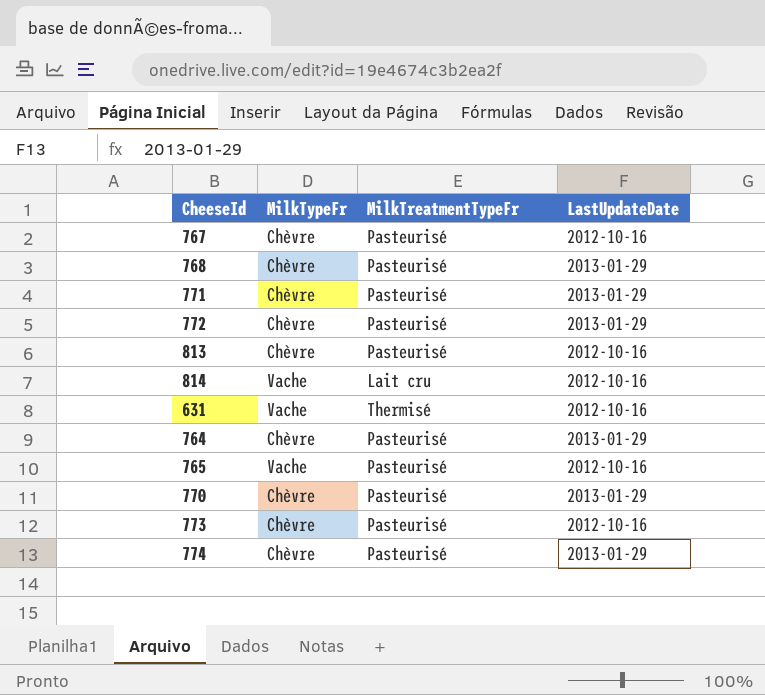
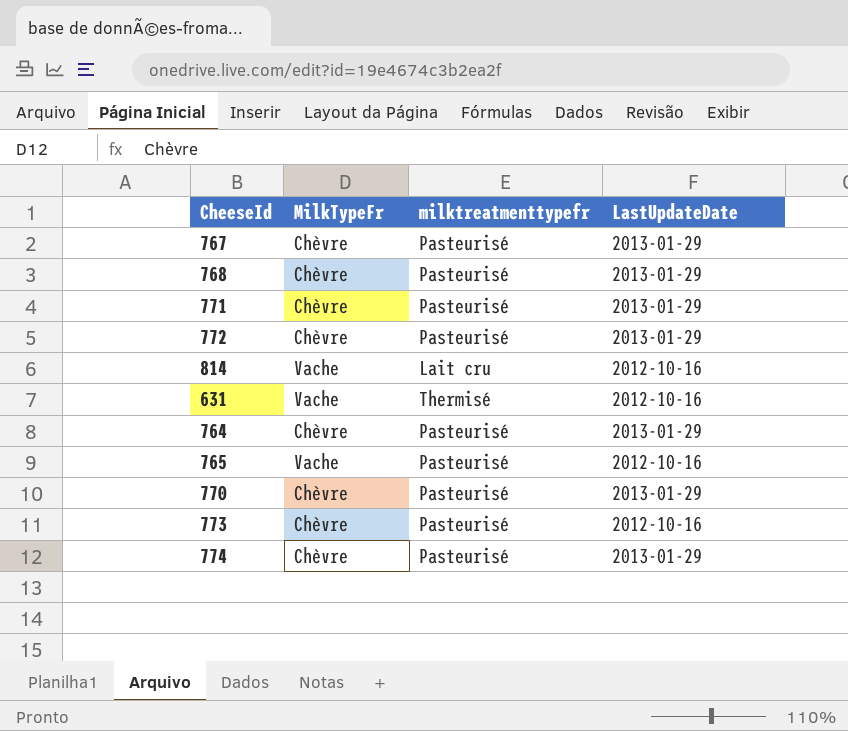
column name: MilkTreatmentTypeFr -> milktreatmenttypefr
row 813: Chèvre | Pasteurisé | 2012-10-16 -> none
767 | LastUpdateDate: 2012-10-16 -> 2013-01-29

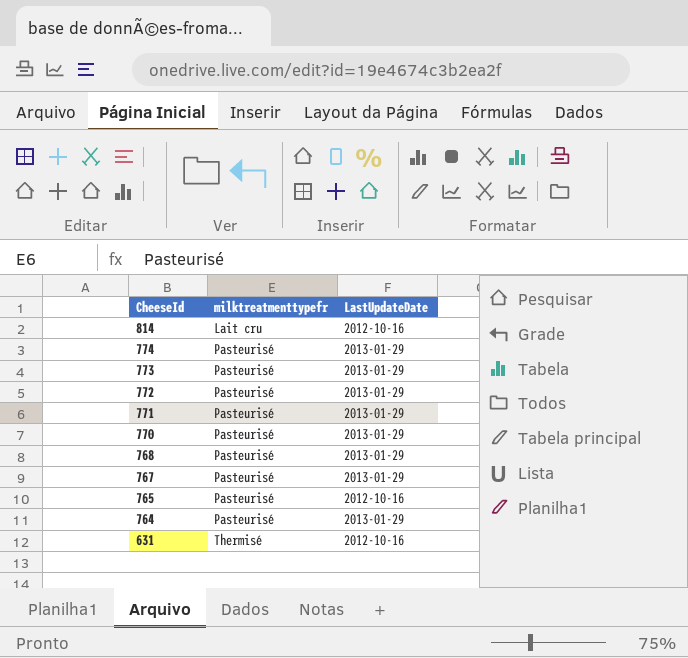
row order: none -> CheeseId descending
column MilkTypeFr | position: 2 -> none
773 | LastUpdateDate: 2012-10-16 -> 2013-01-29

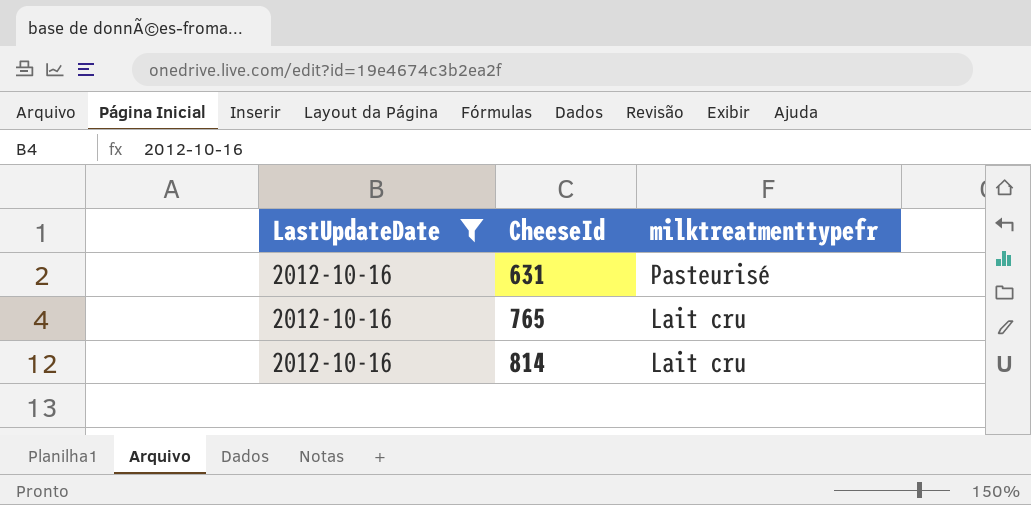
filter: none -> LastUpdateDate = 2012-10-16
row order: CheeseId descending -> CheeseId ascending
column LastUpdateDate | position: 3 -> 1
631 | milktreatmenttypefr: Thermisé -> Pasteurisé
765 | milktreatmenttypefr: Pasteurisé -> Lait cru

